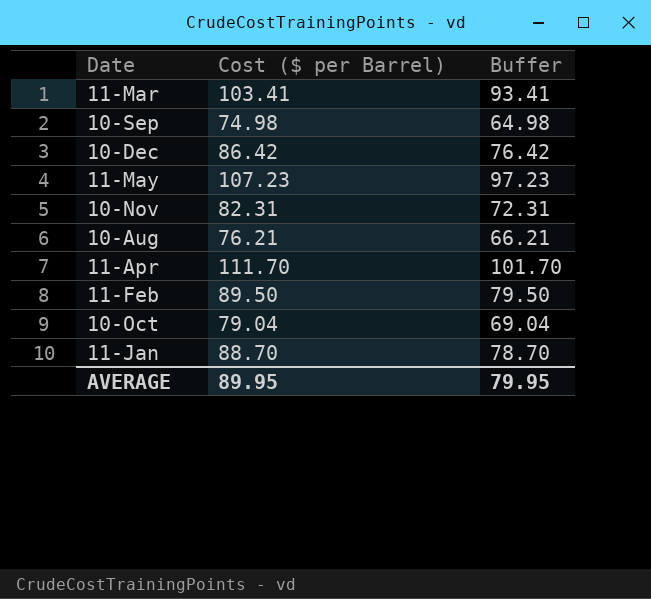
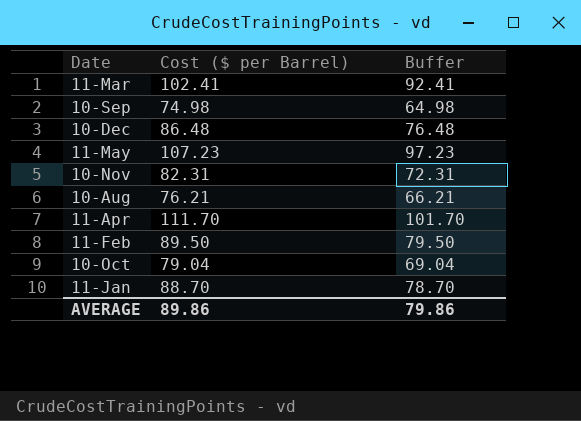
11-Mar | Cost ($ per Barrel): 103.41 -> 102.41
11-Mar | Buffer: 93.41 -> 92.41
10-Dec | Cost ($ per Barrel): 86.42 -> 86.48
10-Dec | Buffer: 76.42 -> 76.48
AVERAGE | Cost ($ per Barrel): 89.95 -> 89.86
AVERAGE | Buffer: 79.95 -> 79.86

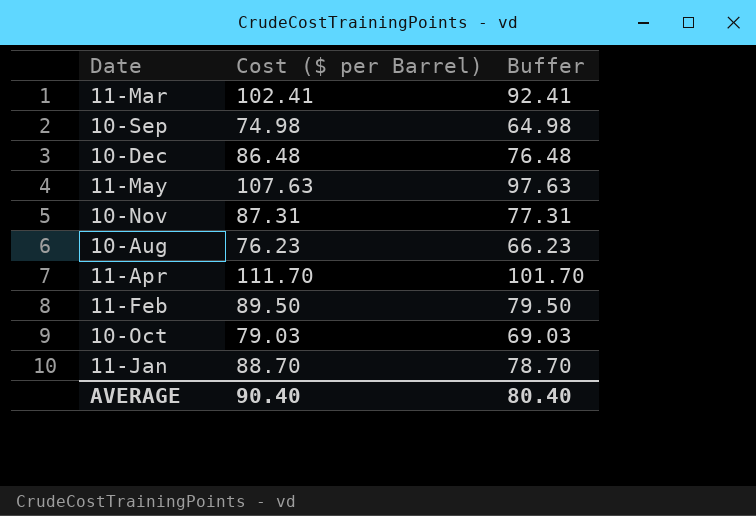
11-May | Cost ($ per Barrel): 107.23 -> 107.63
11-May | Buffer: 97.23 -> 97.63
10-Nov | Cost ($ per Barrel): 82.31 -> 87.31
10-Nov | Buffer: 72.31 -> 77.31
10-Aug | Cost ($ per Barrel): 76.21 -> 76.23
10-Aug | Buffer: 66.21 -> 66.23
10-Oct | Cost ($ per Barrel): 79.04 -> 79.03
10-Oct | Buffer: 69.04 -> 69.03
AVERAGE | Cost ($ per Barrel): 89.86 -> 90.40
AVERAGE | Buffer: 79.86 -> 80.40

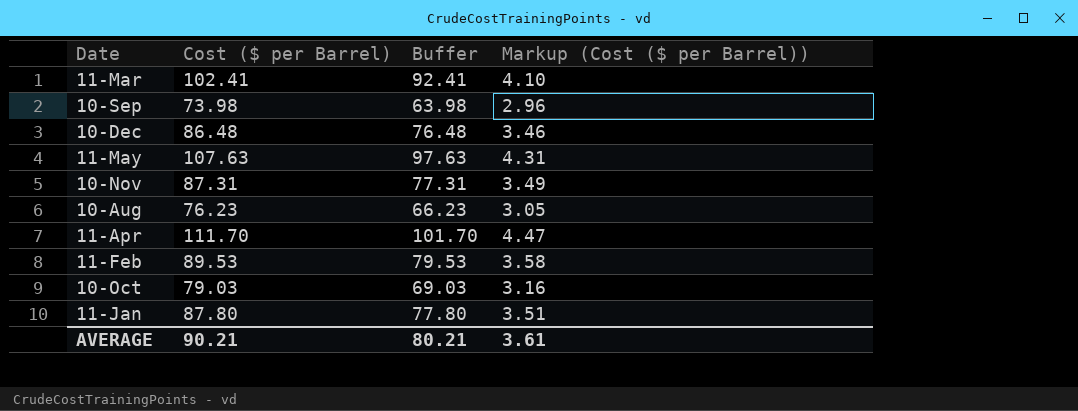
column Markup (Cost ($ per Barrel)) | formula: none -> [Cost ($ per Barrel)] * 0.04
10-Sep | Cost ($ per Barrel): 74.98 -> 73.98
10-Sep | Buffer: 64.98 -> 63.98
11-Feb | Cost ($ per Barrel): 89.50 -> 89.53
11-Feb | Buffer: 79.50 -> 79.53
11-Jan | Cost ($ per Barrel): 88.70 -> 87.80
11-Jan | Buffer: 78.70 -> 77.80
AVERAGE | Cost ($ per Barrel): 90.40 -> 90.21
AVERAGE | Buffer: 80.40 -> 80.21

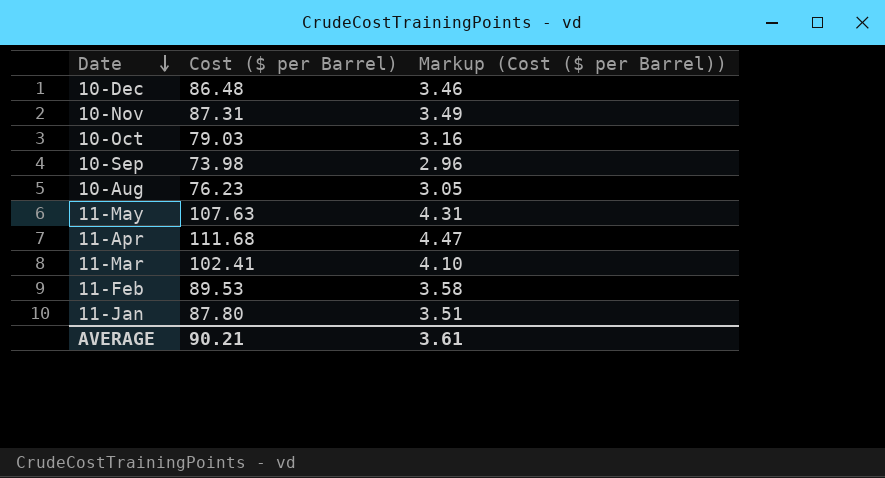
row order: none -> Date descending
column Buffer | formula: [Cost ($ per Barrel)] - 10 -> none
11-Apr | Cost ($ per Barrel): 111.70 -> 111.68

